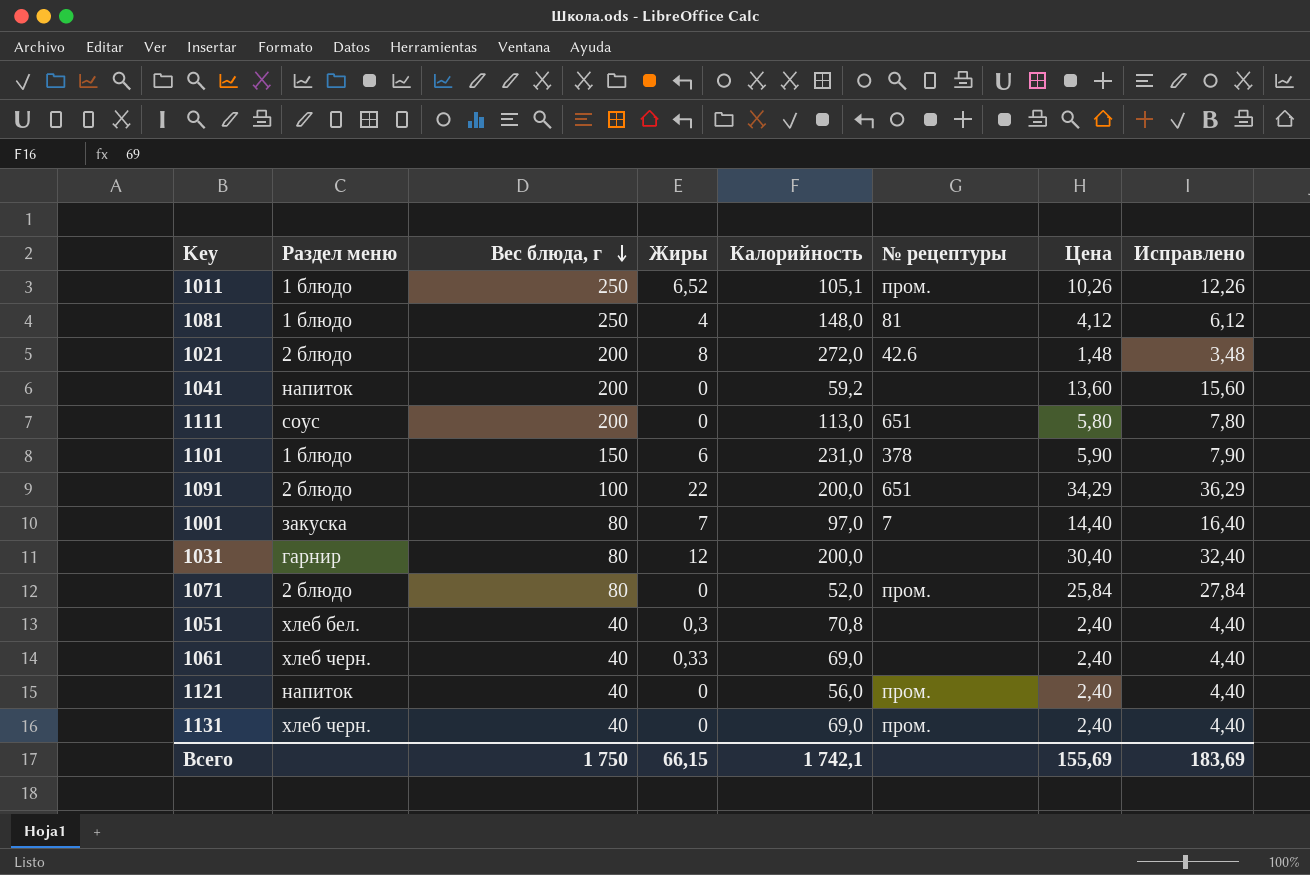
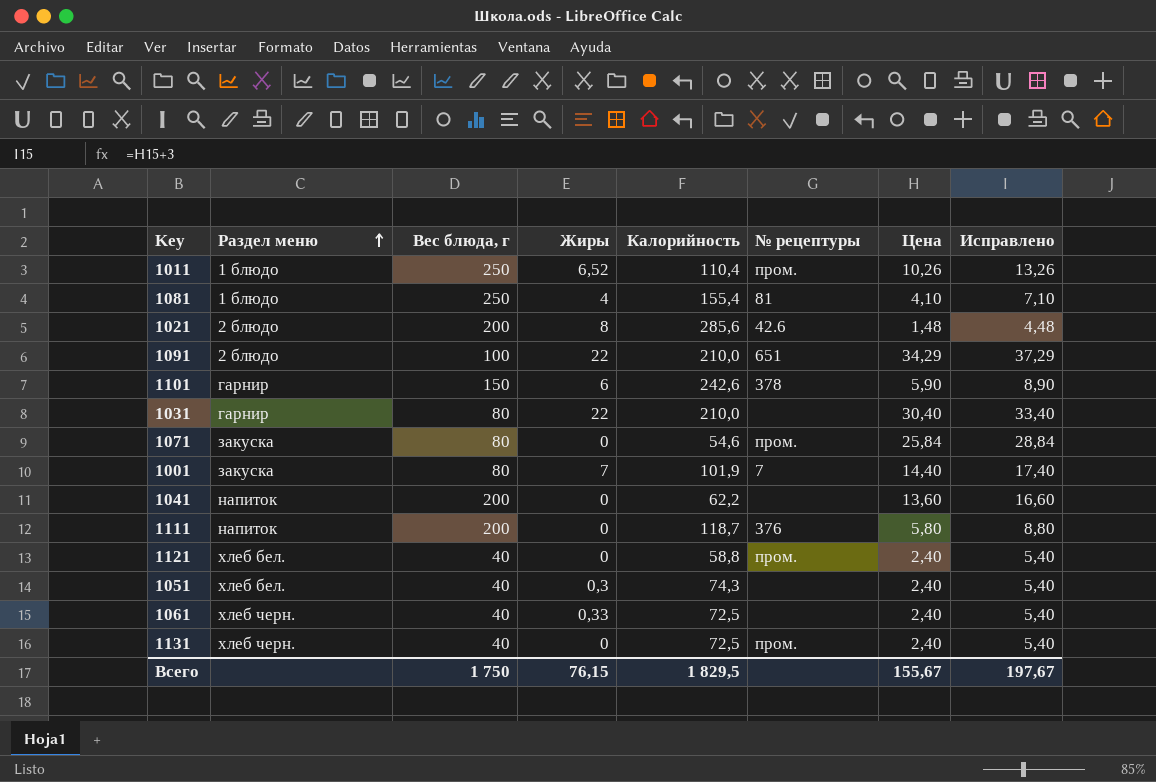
row order: Вес блюда, г descending -> Раздел меню ascending
column Исправлено | formula: [Цена] + 2 -> [Цена] + 3
1011 | Калорийность: 105,1 -> 110,4
1081 | Калорийность: 148,0 -> 155,4
1081 | Цена: 4,12 -> 4,10
1021 | Калорийность: 272,0 -> 285,6
1091 | Калорийность: 200,0 -> 210,0
1101 | Раздел меню: 1 блюдо -> гарнир
1101 | Калорийность: 231,0 -> 242,6
1031 | Жиры: 12 -> 22
1031 | Калорийность: 200,0 -> 210,0
1071 | Раздел меню: 2 блюдо -> закуска
1071 | Калорийность: 52,0 -> 54,6
1001 | Калорийность: 97,0 -> 101,9
1041 | Калорийность: 59,2 -> 62,2
1111 | Раздел меню: соус -> напиток
1111 | Калорийность: 113,0 -> 118,7
1111 | № рецептуры: 651 -> 376
1121 | Раздел меню: напиток -> хлеб бел.
1121 | Калорийность: 56,0 -> 58,8
1051 | Калорийность: 70,8 -> 74,3
1061 | Калорийность: 69,0 -> 72,5
1131 | Калорийность: 69,0 -> 72,5
Всего | Жиры: 66,15 -> 76,15
Всего | Калорийность: 1 742,1 -> 1 829,5
Всего | Цена: 155,69 -> 155,67
Всего | Исправлено: 183,69 -> 197,67

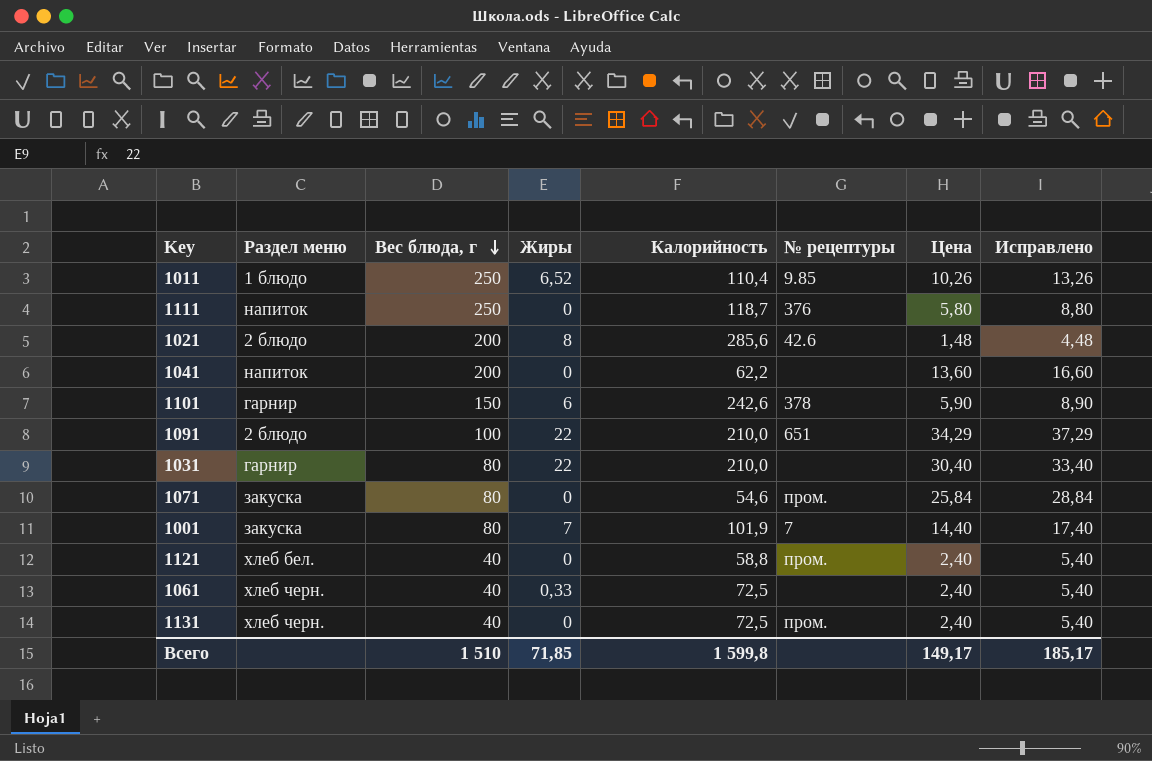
row order: Раздел меню ascending -> Вес блюда, г descending
row 1081: 1 блюдо | 250 | 4 | 155,4 | 81 | 4,10 | 7,10 -> none
row 1051: хлеб бел. | 40 | 0,3 | 74,3 | none | 2,40 | 5,40 -> none
1011 | № рецептуры: пром. -> 9.85
1111 | Вес блюда, г: 200 -> 250
Всего | Вес блюда, г: 1 750 -> 1 510
Всего | Жиры: 76,15 -> 71,85
Всего | Калорийность: 1 829,5 -> 1 599,8
Всего | Цена: 155,67 -> 149,17
Всего | Исправлено: 197,67 -> 185,17

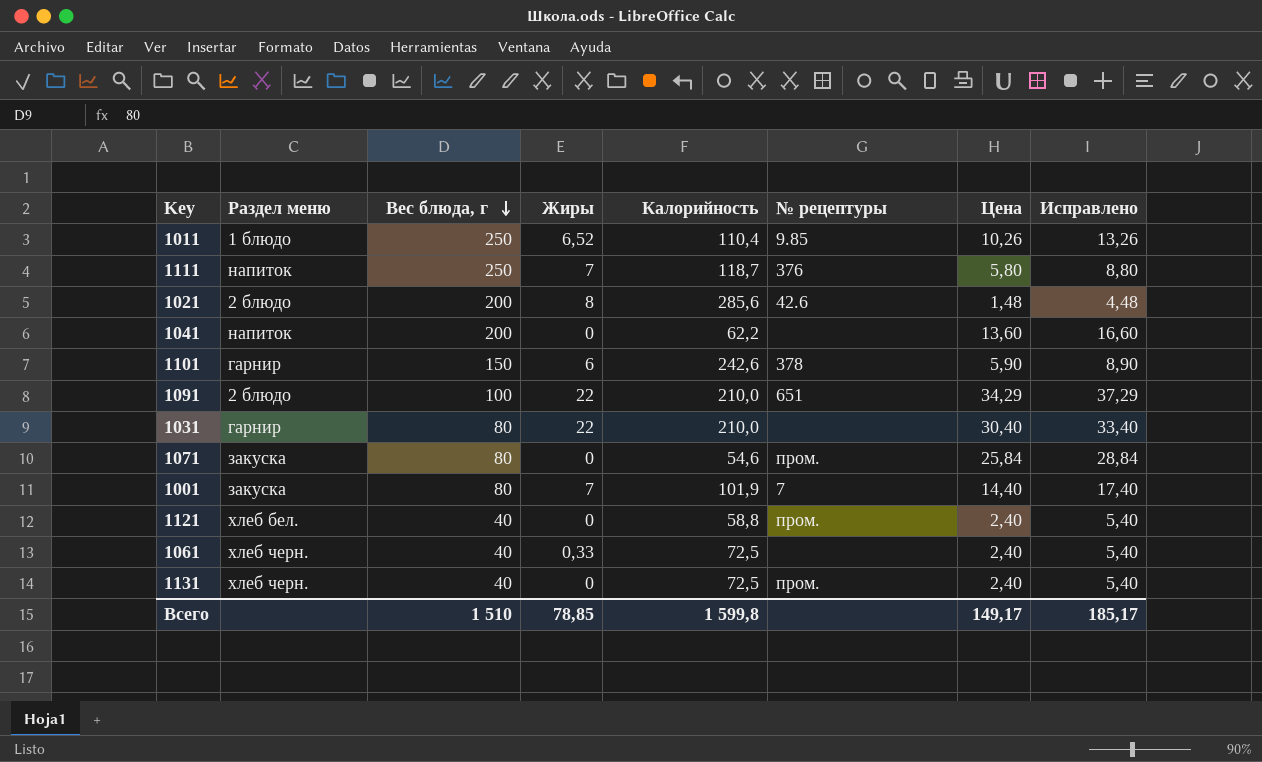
1111 | Жиры: 0 -> 7
Всего | Жиры: 71,85 -> 78,85

